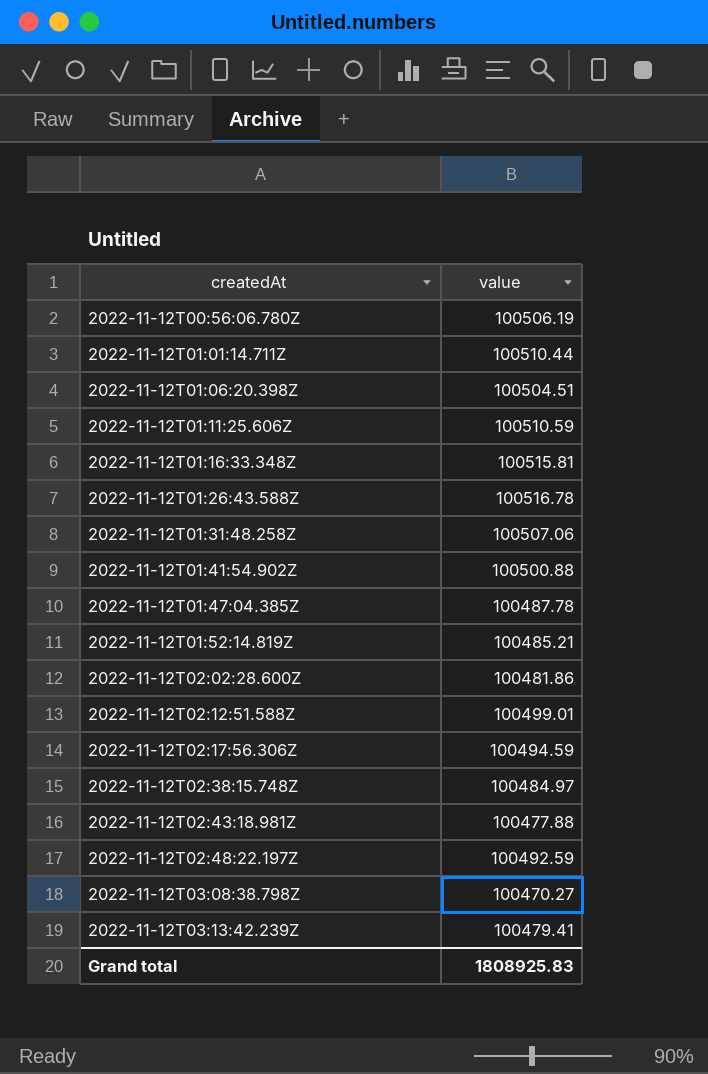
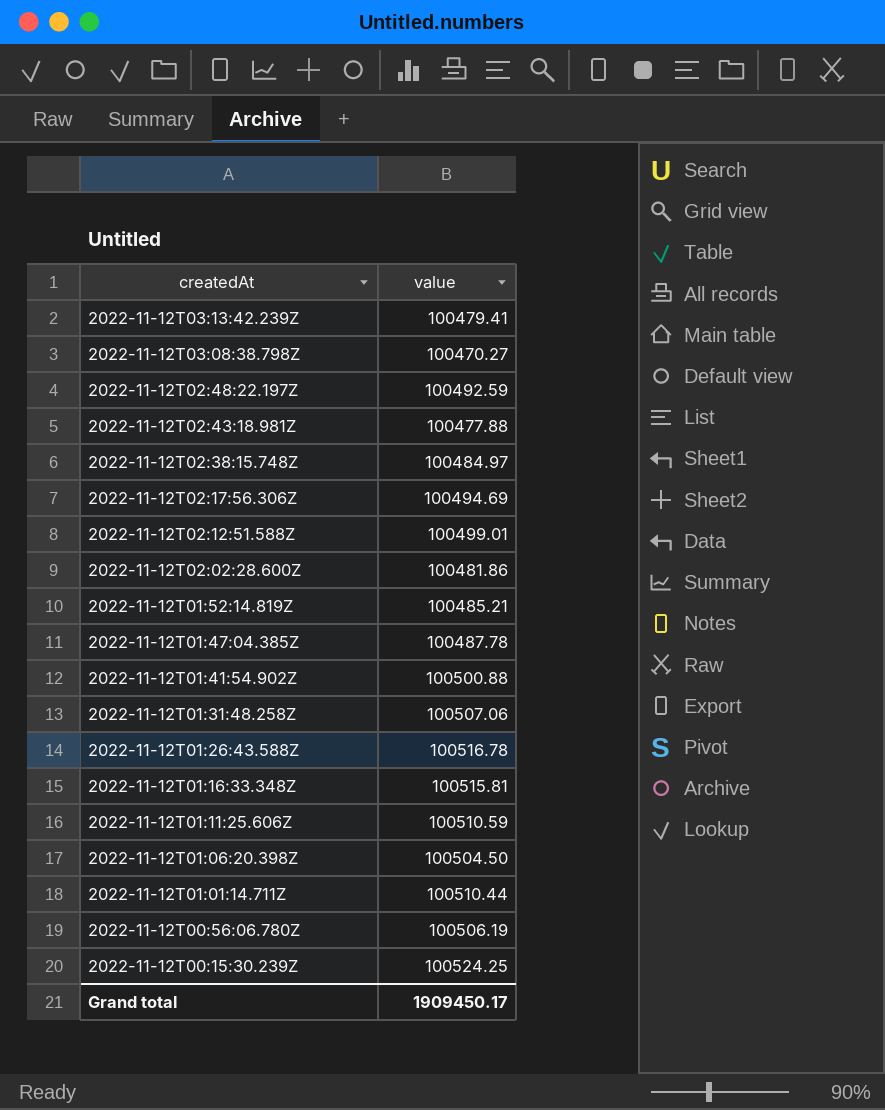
row order: createdAt ascending -> createdAt descending
2022-11-12T02:17:56.306Z | value: 100494.59 -> 100494.69
2022-11-12T01:06:20.398Z | value: 100504.51 -> 100504.50
row 2022-11-12T00:15:30.239Z: none -> 100524.25
Grand total | value: 1808925.83 -> 1909450.17

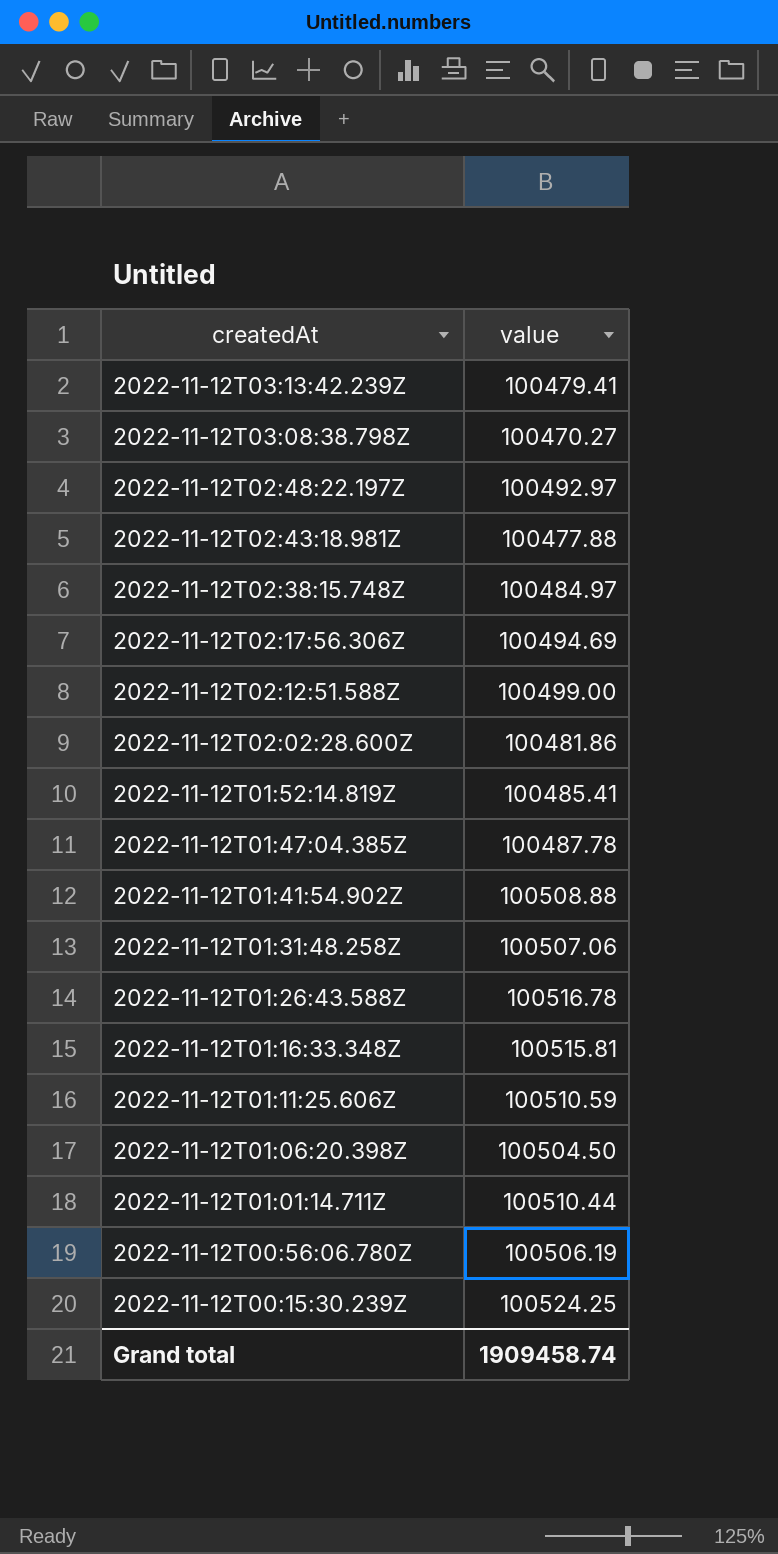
2022-11-12T02:48:22.197Z | value: 100492.59 -> 100492.97
2022-11-12T02:12:51.588Z | value: 100499.01 -> 100499.00
2022-11-12T01:52:14.819Z | value: 100485.21 -> 100485.41
2022-11-12T01:41:54.902Z | value: 100500.88 -> 100508.88
Grand total | value: 1909450.17 -> 1909458.74

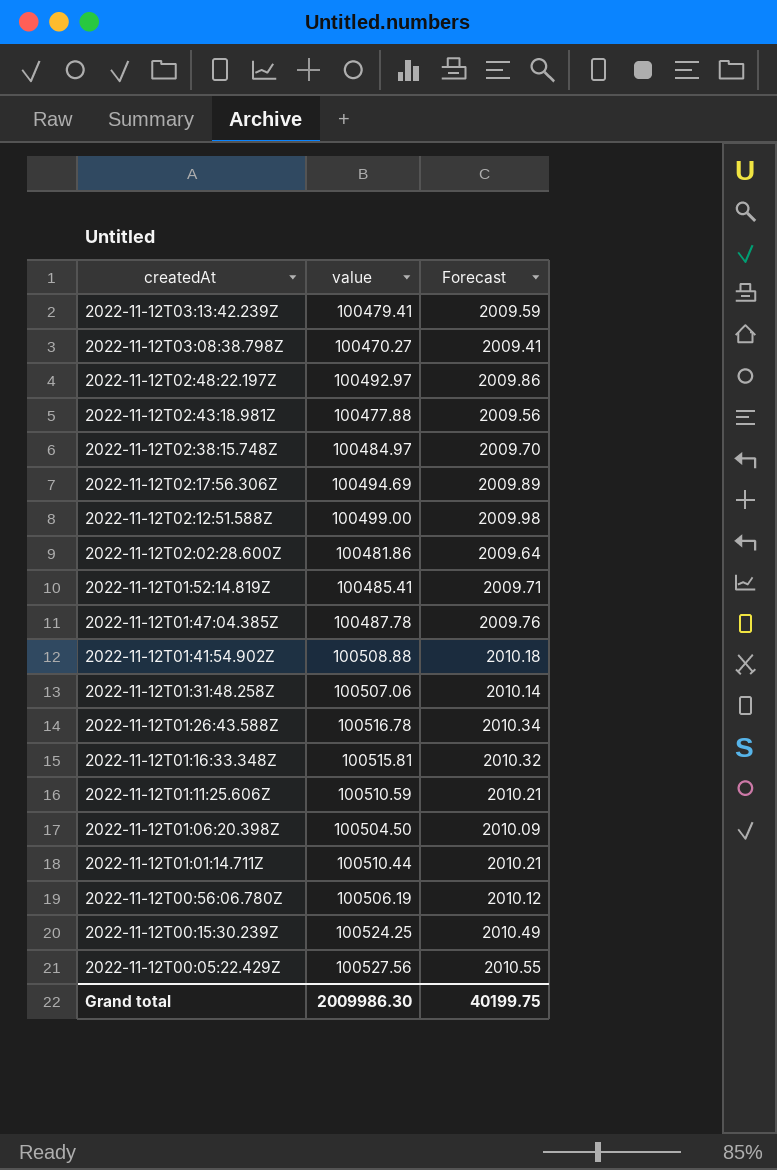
column Forecast | formula: none -> [value] * 0.02
row 2022-11-12T00:05:22.429Z: none -> 100527.56 | 2010.55
Grand total | value: 1909458.74 -> 2009986.30

